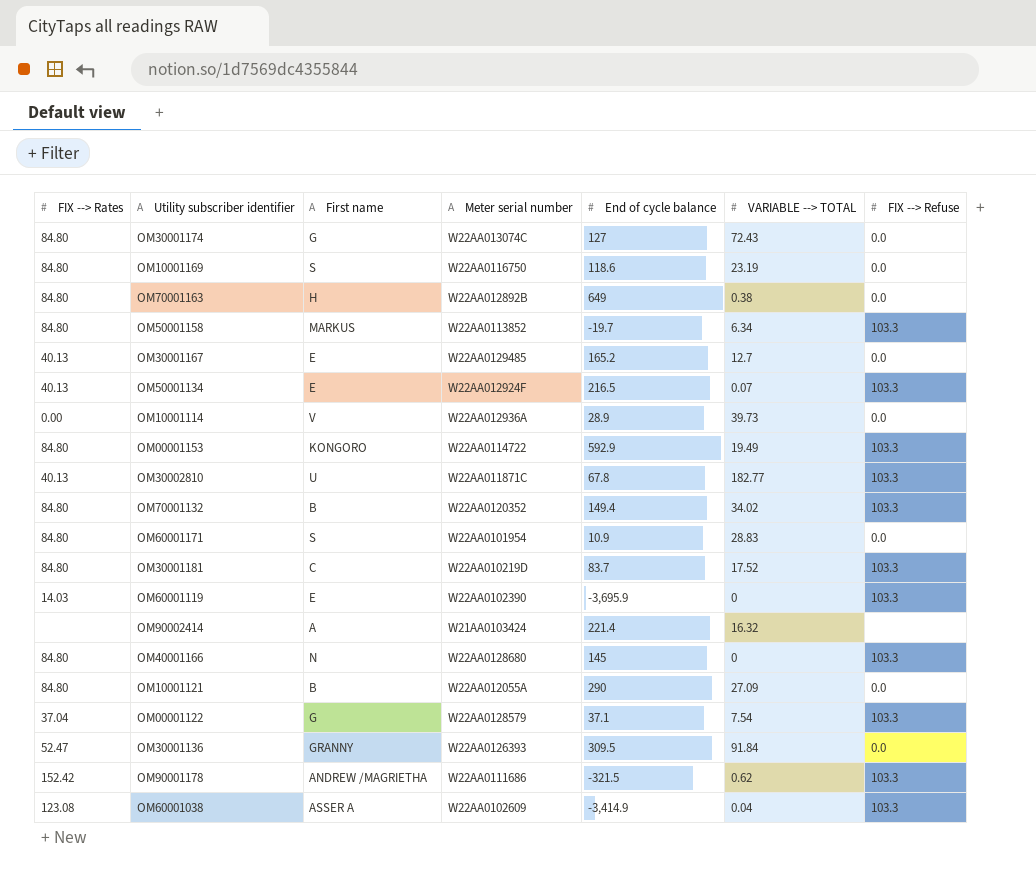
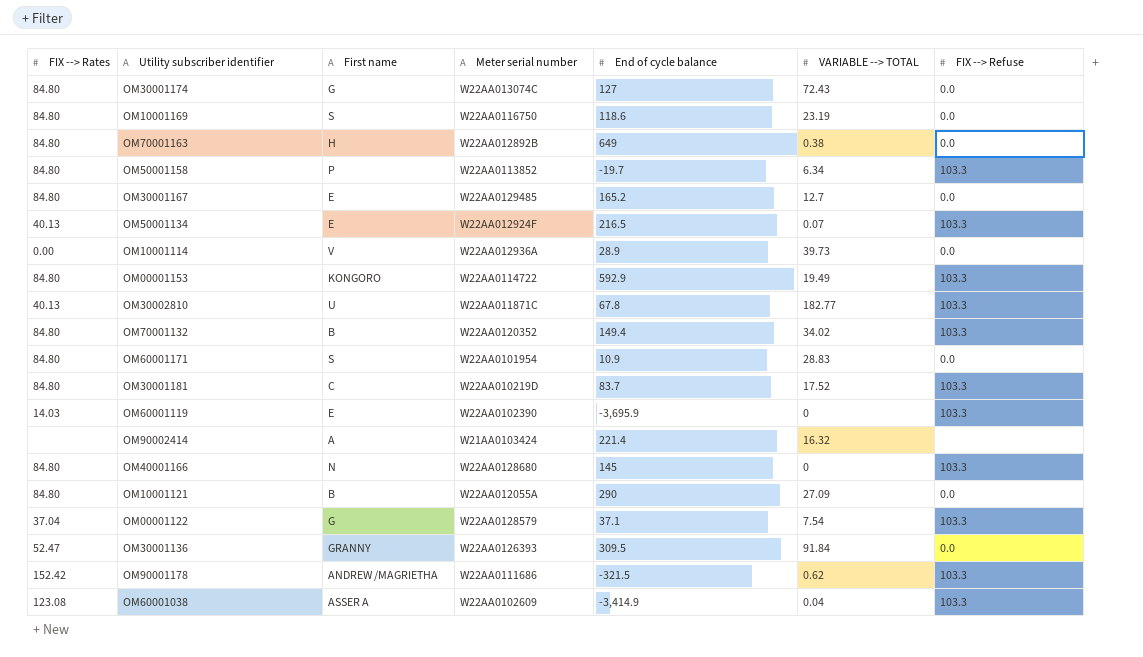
OM50001158 | First name: MARKUS -> P
OM30001167 | FIX --> Rates: 40.13 -> 84.80

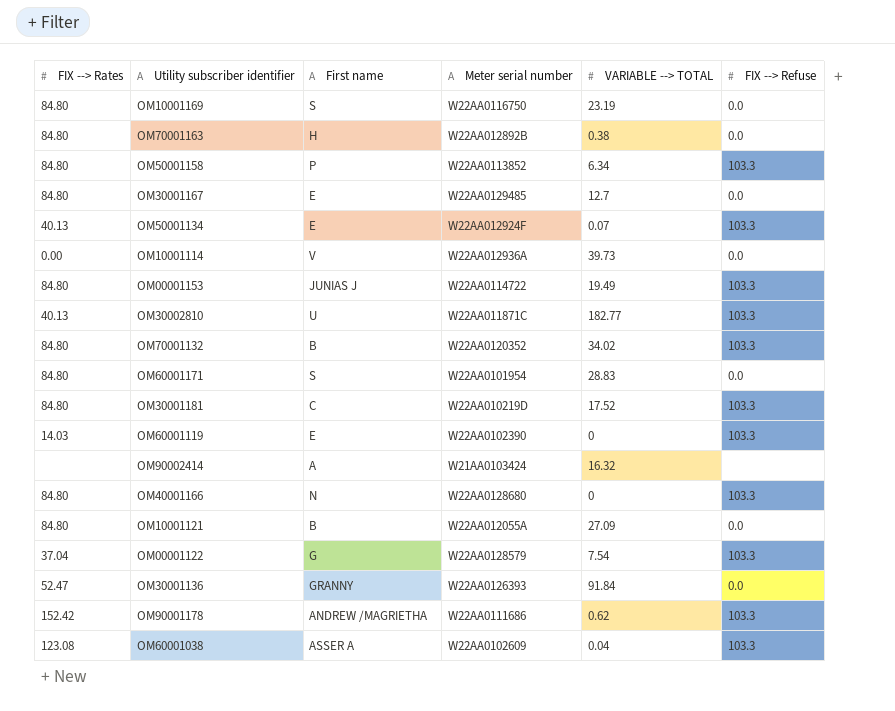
column End of cycle balance | position: 5 -> none
row OM30001174: 84.80 | G | W22AA013074C | 127 | 72.43 | 0.0 -> none
OM00001153 | First name: KONGORO -> JUNIAS J

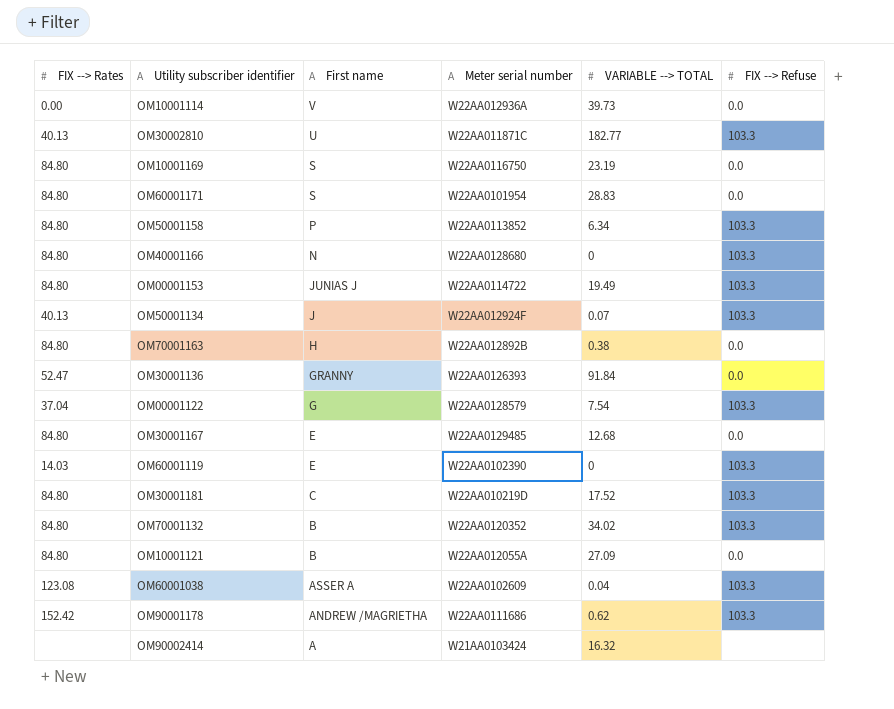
row order: none -> First name descending
OM50001134 | First name: E -> J
OM30001167 | VARIABLE --> TOTAL: 12.7 -> 12.68

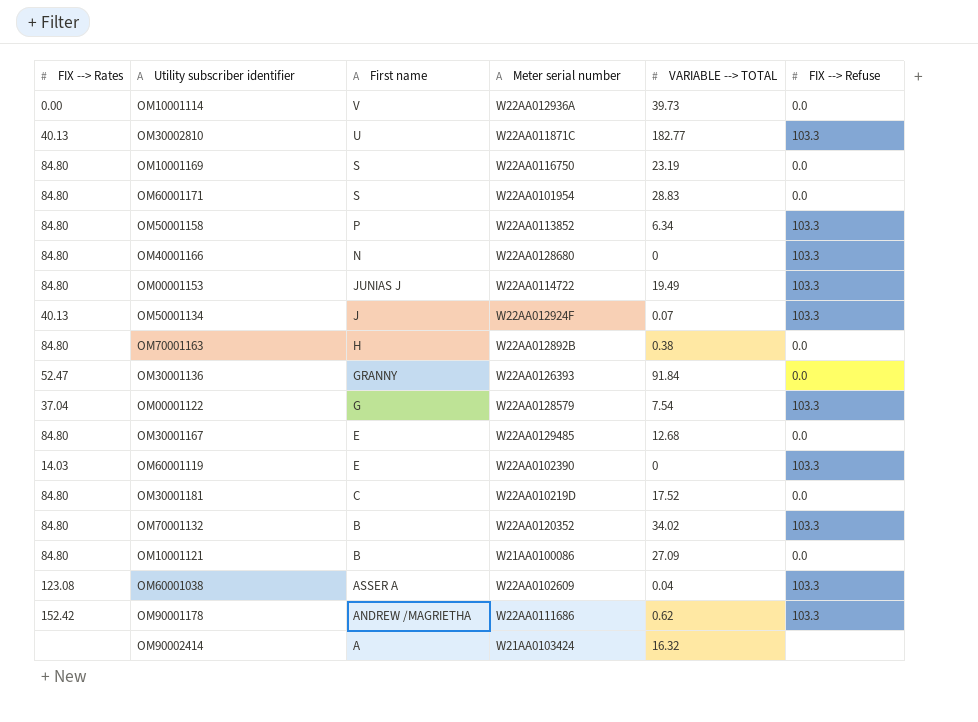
OM30001181 | FIX --> Refuse: 103.3 -> 0.0
OM10001121 | Meter serial number: W22AA012055A -> W21AA0100086

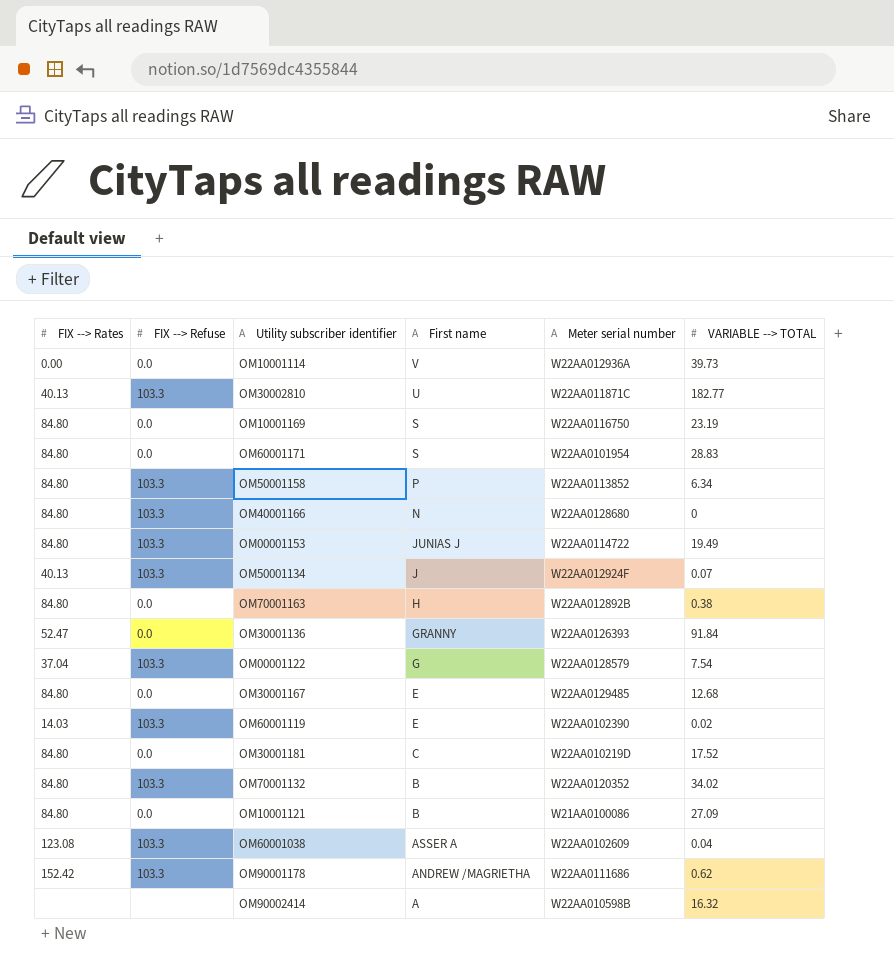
column FIX --> Refuse | position: 6 -> 2
OM60001119 | VARIABLE --> TOTAL: 0 -> 0.02
OM90002414 | Meter serial number: W21AA0103424 -> W22AA010598B

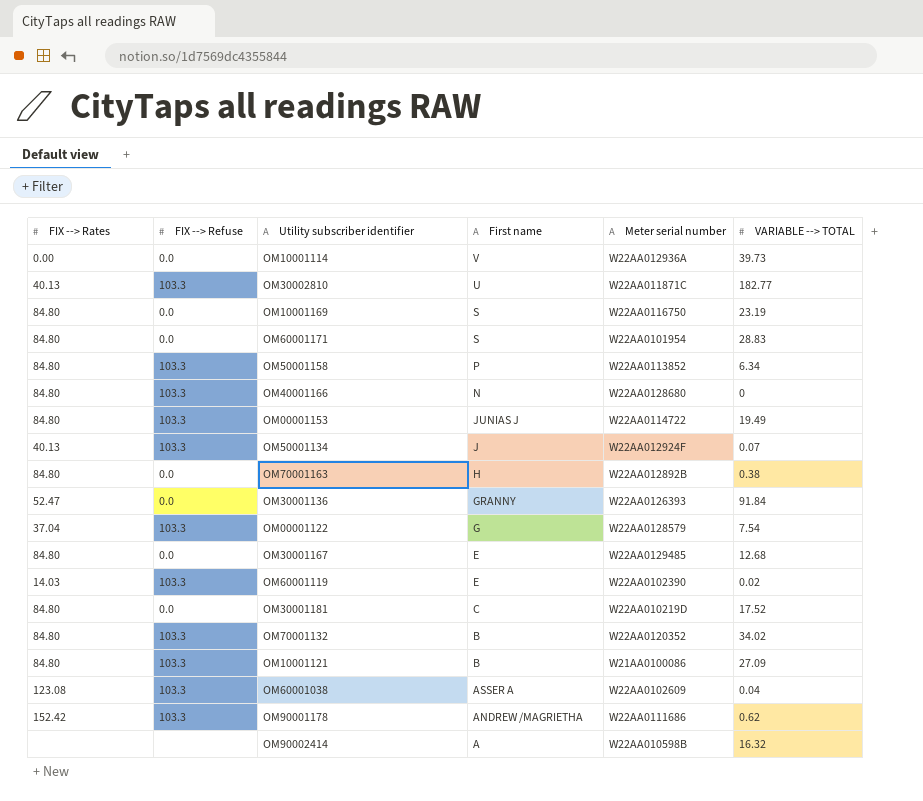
OM10001121 | FIX --> Refuse: 0.0 -> 103.3

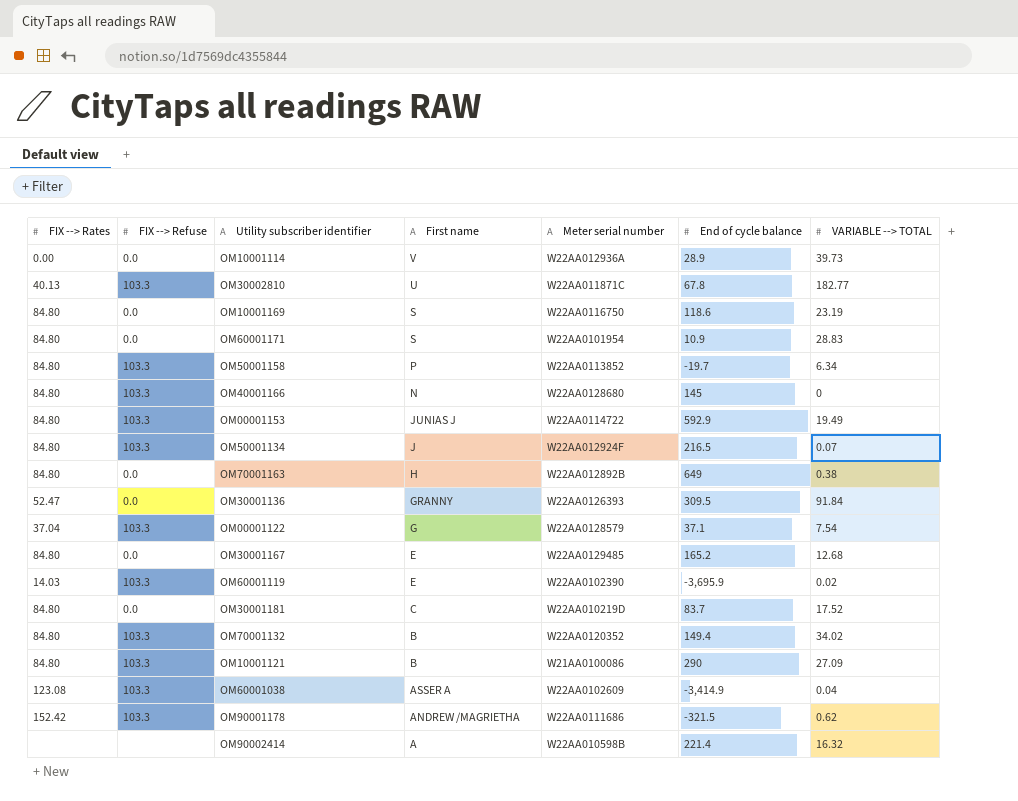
column End of cycle balance | position: none -> 6
OM50001134 | FIX --> Rates: 40.13 -> 84.80

